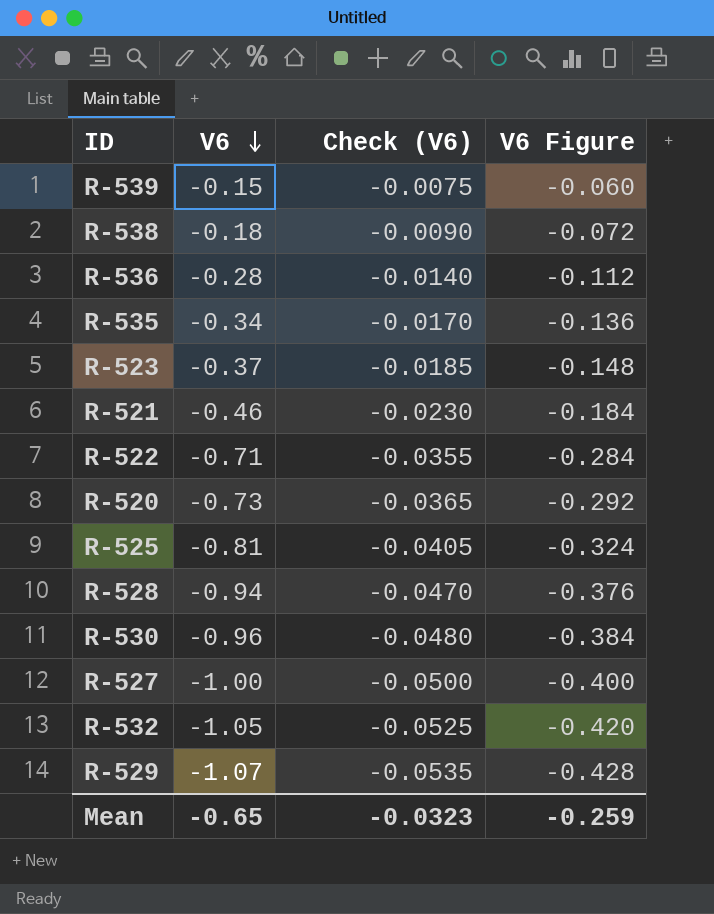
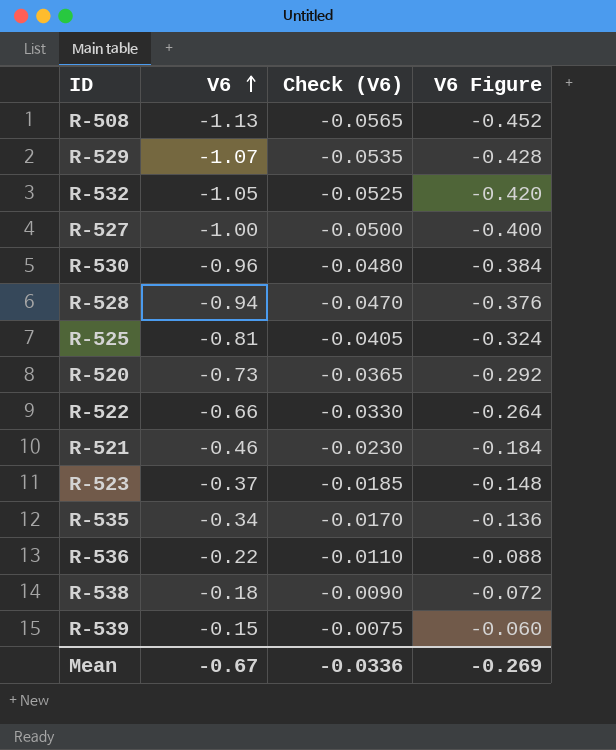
row order: V6 descending -> V6 ascending
row R-508: none -> -1.13 | -0.0565 | -0.452
R-522 | V6: -0.71 -> -0.66
R-522 | Check (V6): -0.0355 -> -0.0330
R-522 | V6 Figure: -0.284 -> -0.264
R-536 | V6: -0.28 -> -0.22
R-536 | Check (V6): -0.0140 -> -0.0110
R-536 | V6 Figure: -0.112 -> -0.088
Mean | V6: -0.65 -> -0.67
Mean | Check (V6): -0.0323 -> -0.0336
Mean | V6 Figure: -0.259 -> -0.269

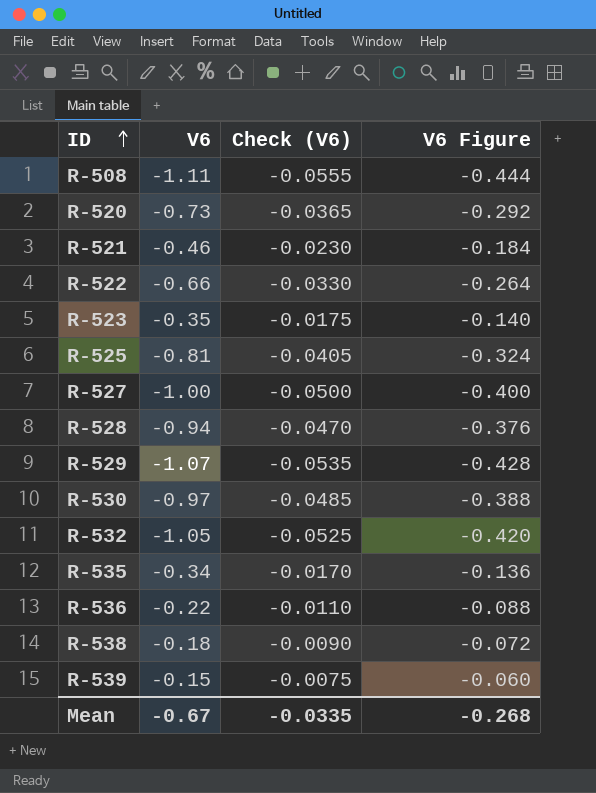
row order: V6 ascending -> ID ascending
R-508 | V6: -1.13 -> -1.11
R-508 | Check (V6): -0.0565 -> -0.0555
R-508 | V6 Figure: -0.452 -> -0.444
R-523 | V6: -0.37 -> -0.35
R-523 | Check (V6): -0.0185 -> -0.0175
R-523 | V6 Figure: -0.148 -> -0.140
R-530 | V6: -0.96 -> -0.97
R-530 | Check (V6): -0.0480 -> -0.0485
R-530 | V6 Figure: -0.384 -> -0.388
Mean | Check (V6): -0.0336 -> -0.0335
Mean | V6 Figure: -0.269 -> -0.268

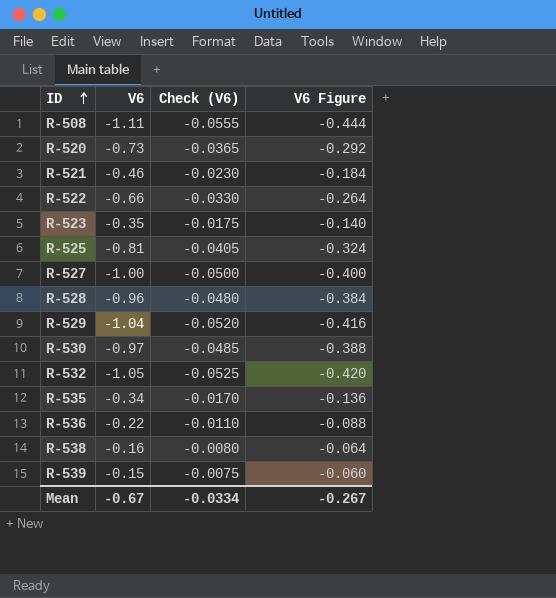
R-528 | V6: -0.94 -> -0.96
R-528 | Check (V6): -0.0470 -> -0.0480
R-528 | V6 Figure: -0.376 -> -0.384
R-529 | V6: -1.07 -> -1.04
R-529 | Check (V6): -0.0535 -> -0.0520
R-529 | V6 Figure: -0.428 -> -0.416
R-538 | V6: -0.18 -> -0.16
R-538 | Check (V6): -0.0090 -> -0.0080
R-538 | V6 Figure: -0.072 -> -0.064
Mean | Check (V6): -0.0335 -> -0.0334
Mean | V6 Figure: -0.268 -> -0.267

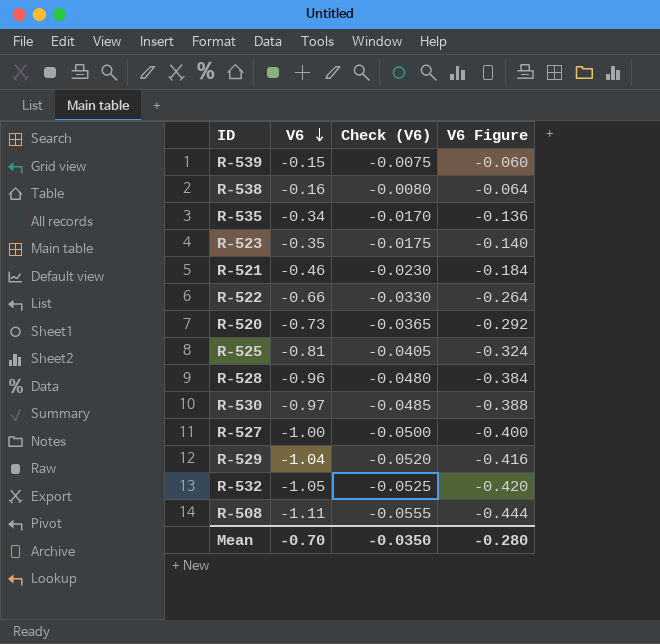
row order: ID ascending -> V6 descending
row R-536: -0.22 | -0.0110 | -0.088 -> none
Mean | V6: -0.67 -> -0.70
Mean | Check (V6): -0.0334 -> -0.0350
Mean | V6 Figure: -0.267 -> -0.280

